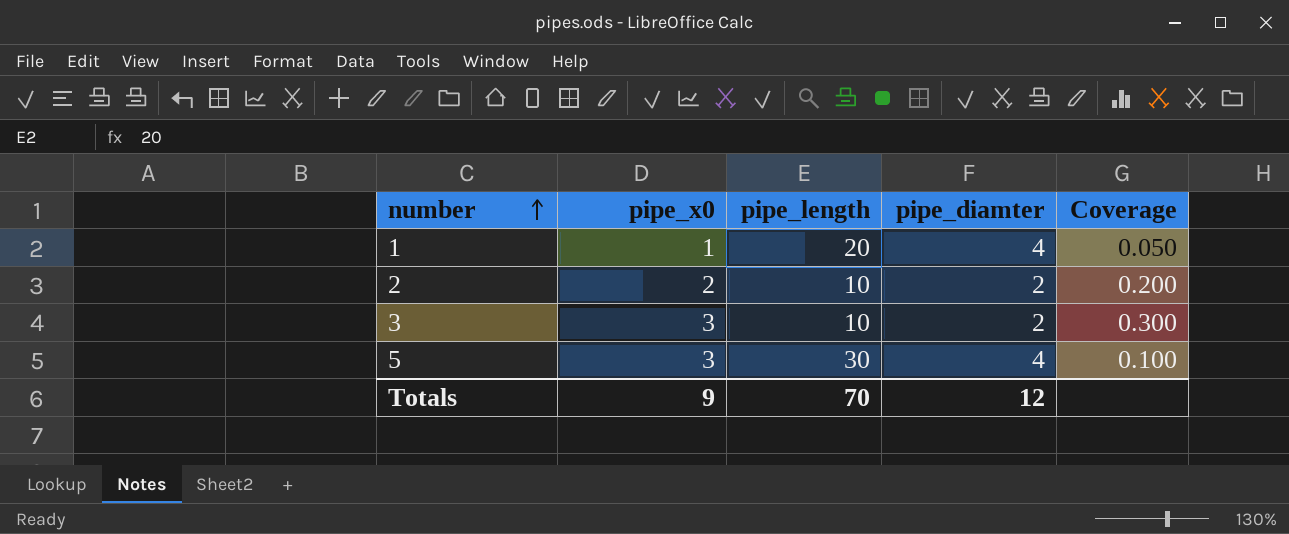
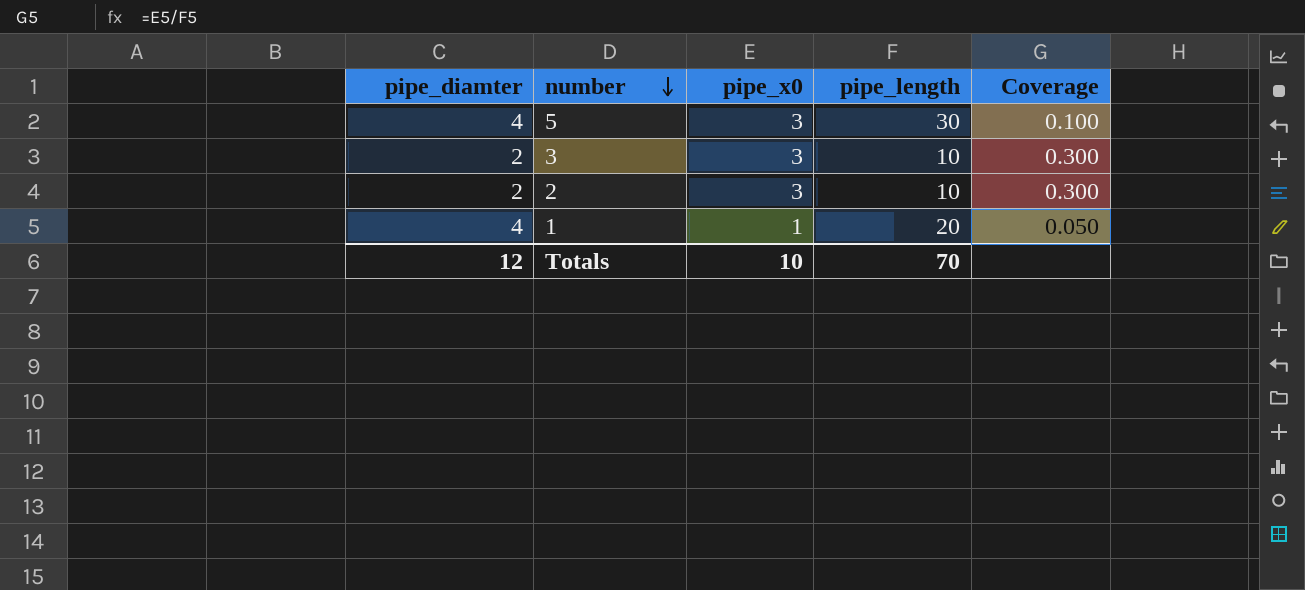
row order: number ascending -> number descending
column pipe_diamter | position: 4 -> 1
2 | pipe_x0: 2 -> 3
2 | Coverage: 0.200 -> 0.300
Totals | pipe_x0: 9 -> 10

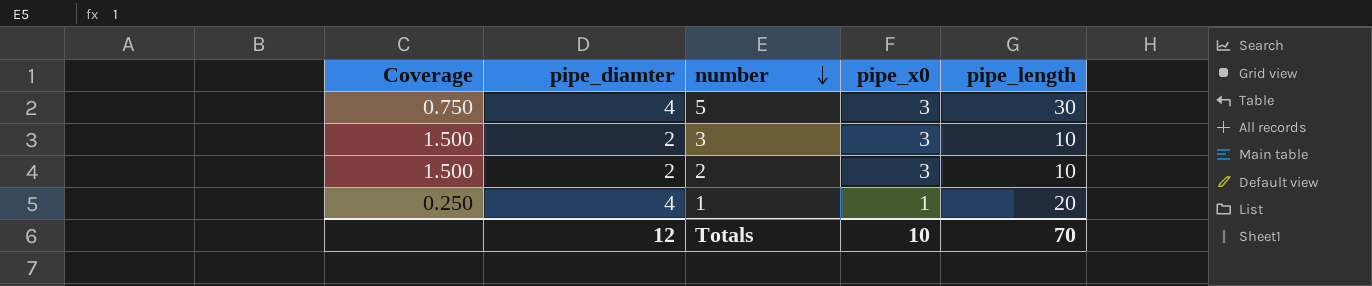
column Coverage | formula: [pipe_x0] / [pipe_length] -> [pipe_x0] / [pipe_diamter]
column Coverage | position: 5 -> 1

